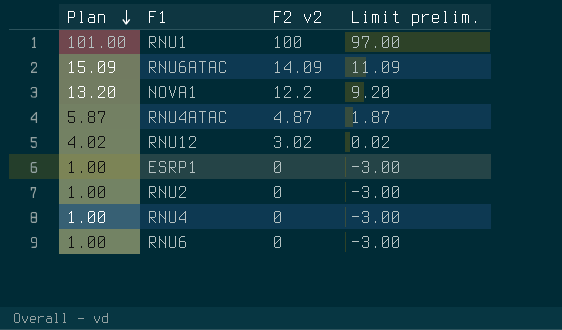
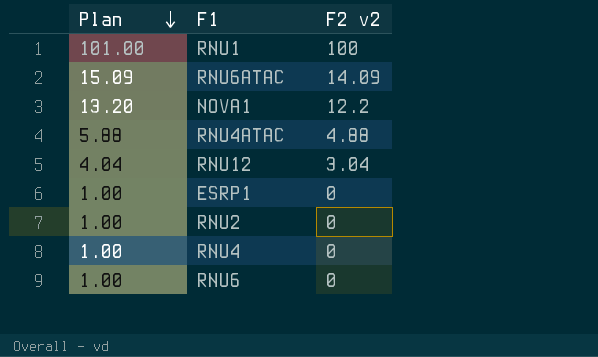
column Limit prelim. | formula: [F2 v2] - 3 -> none
RNU4ATAC | Plan: 5.87 -> 5.88
RNU4ATAC | F2 v2: 4.87 -> 4.88
RNU12 | Plan: 4.02 -> 4.04
RNU12 | F2 v2: 3.02 -> 3.04

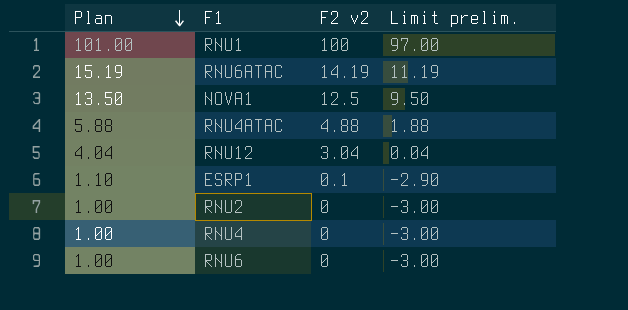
column Limit prelim. | formula: none -> [F2 v2] - 3
RNU6ATAC | Plan: 15.09 -> 15.19
RNU6ATAC | F2 v2: 14.09 -> 14.19
NOVA1 | Plan: 13.20 -> 13.50
NOVA1 | F2 v2: 12.2 -> 12.5
ESRP1 | Plan: 1.00 -> 1.10
ESRP1 | F2 v2: 0 -> 0.1

